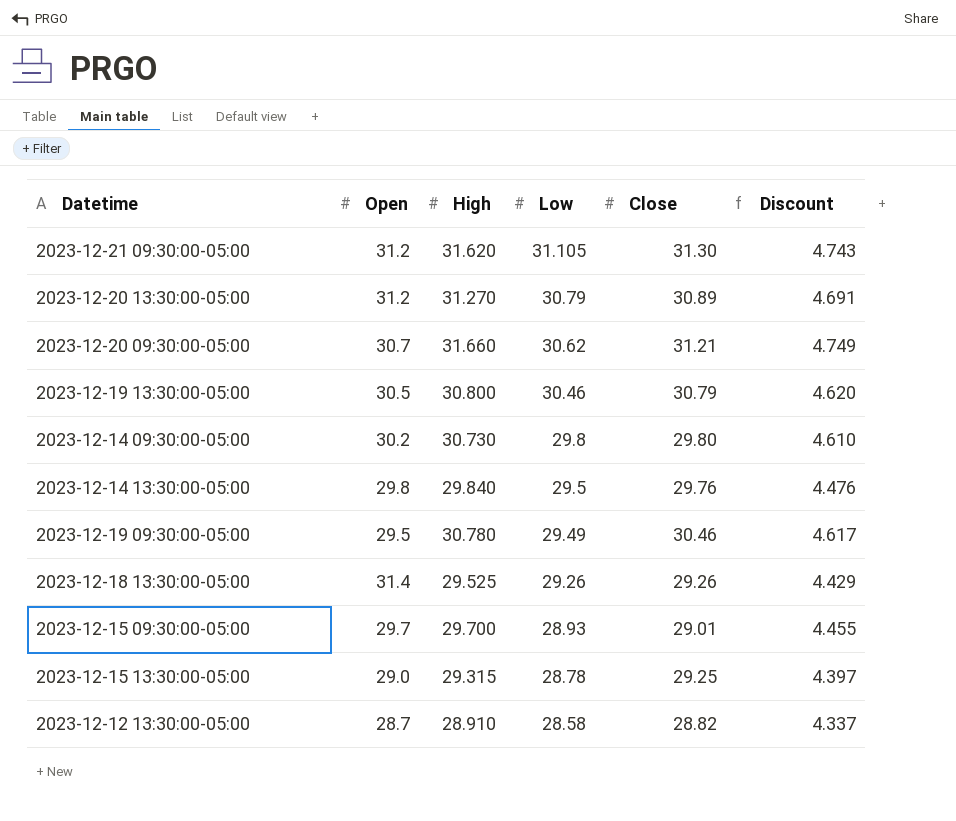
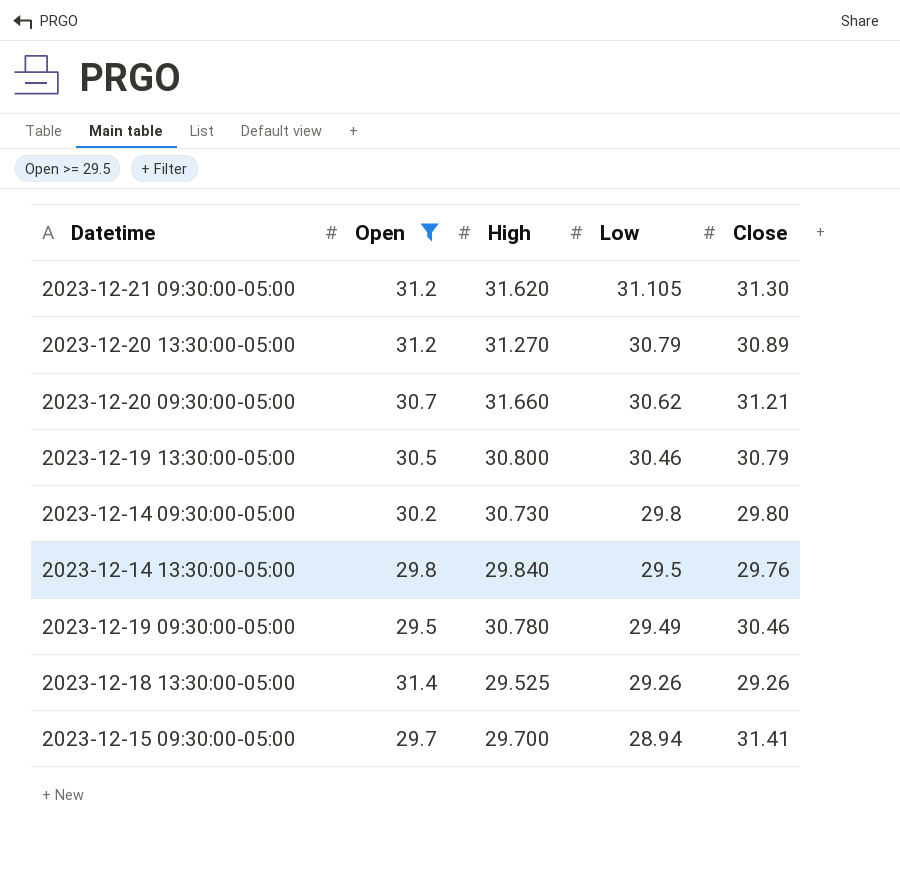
filter: none -> Open >= 29.5
column Discount | formula: [High] * 0.15 -> none
2023-12-15 09:30:00-05:00 | Low: 28.93 -> 28.94
2023-12-15 09:30:00-05:00 | Close: 29.01 -> 31.41

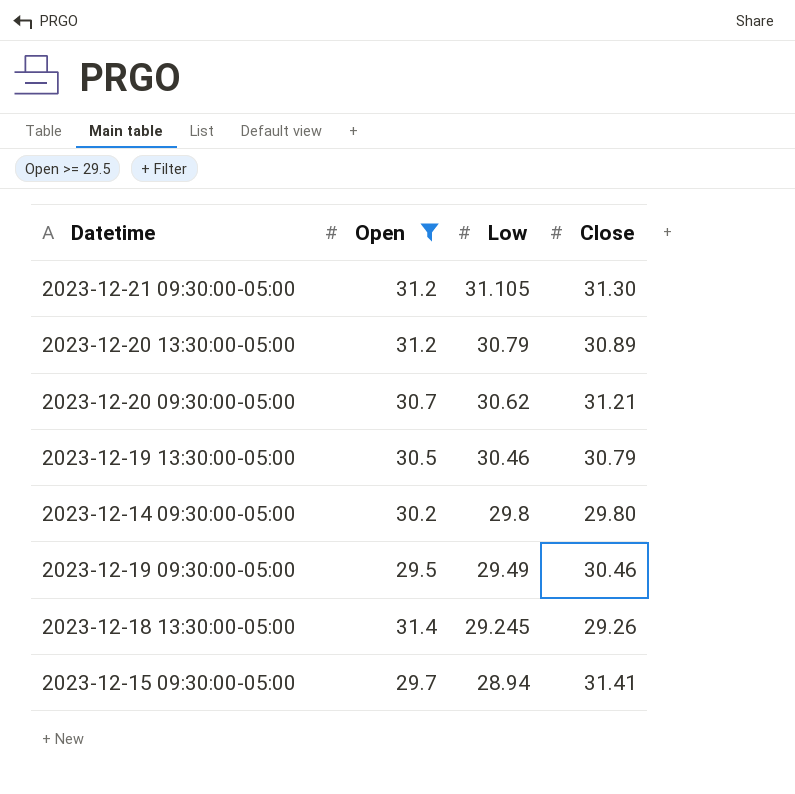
column High | position: 3 -> none
row 2023-12-14 13:30:00-05:00: 29.8 | 29.840 | 29.5 | 29.76 -> none
2023-12-18 13:30:00-05:00 | Low: 29.26 -> 29.245

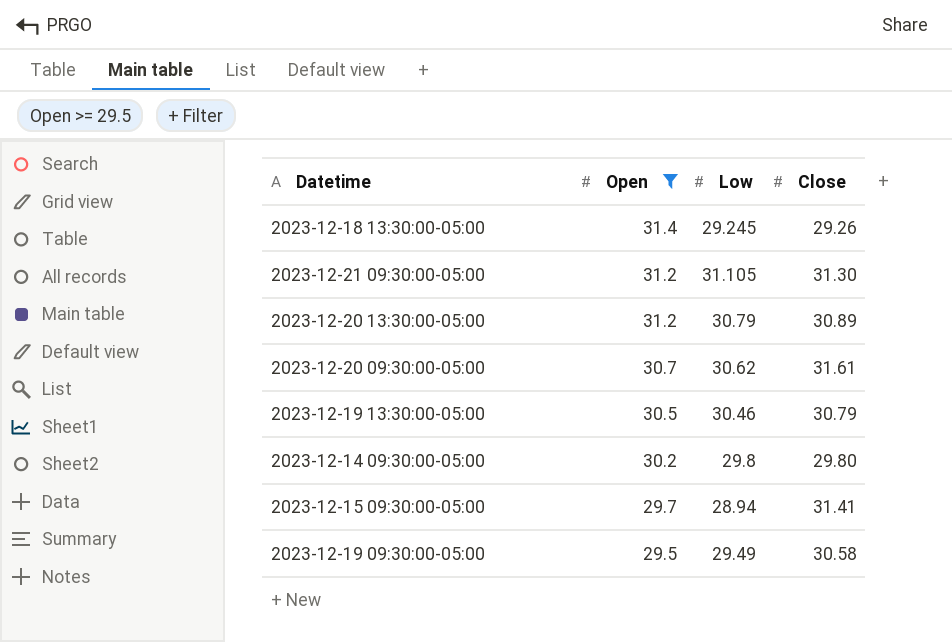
row order: Low descending -> Open descending
2023-12-20 09:30:00-05:00 | Close: 31.21 -> 31.61
2023-12-19 09:30:00-05:00 | Close: 30.46 -> 30.58

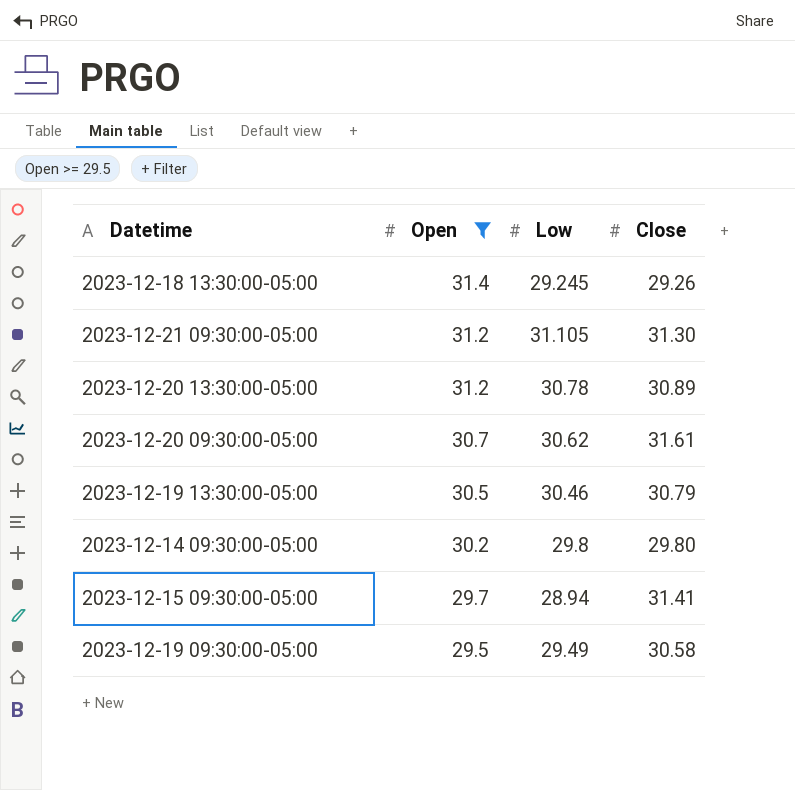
2023-12-20 13:30:00-05:00 | Low: 30.79 -> 30.78

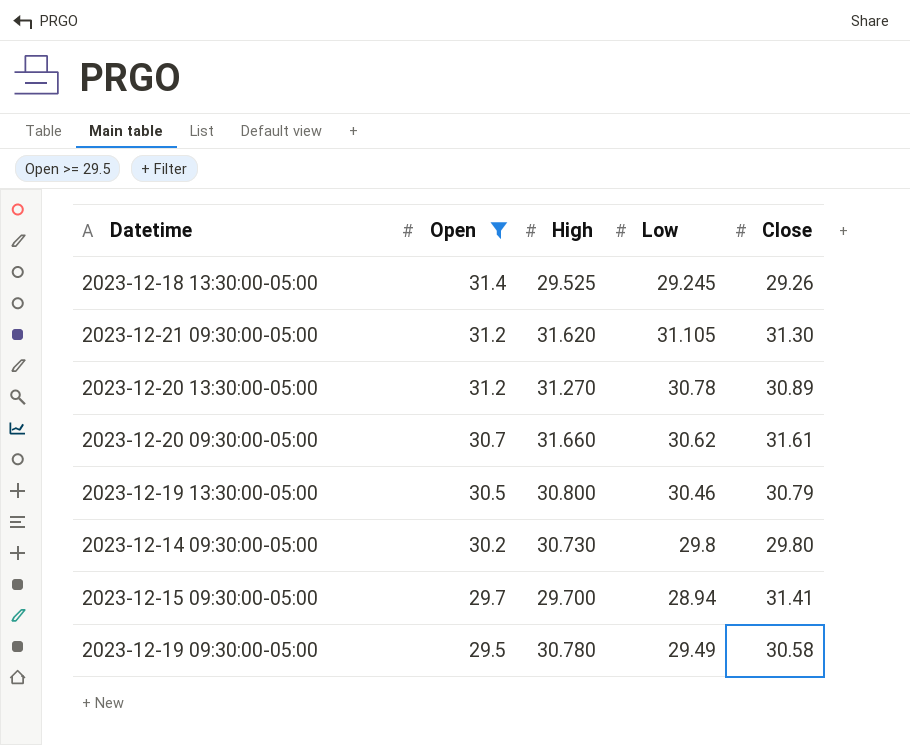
column High | position: none -> 3

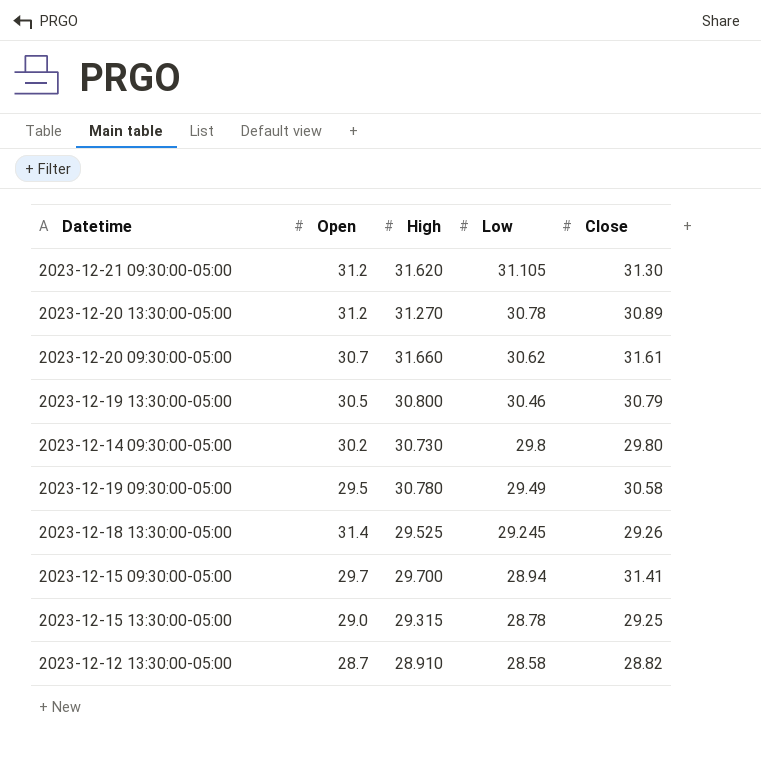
filter: Open >= 29.5 -> none
row order: Open descending -> Low descending

